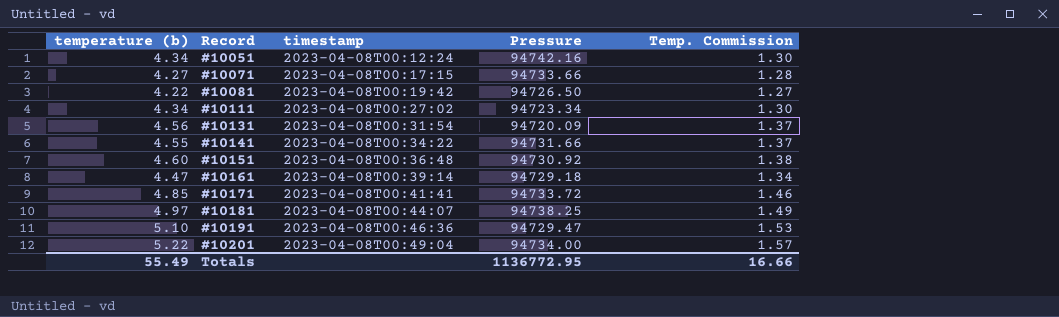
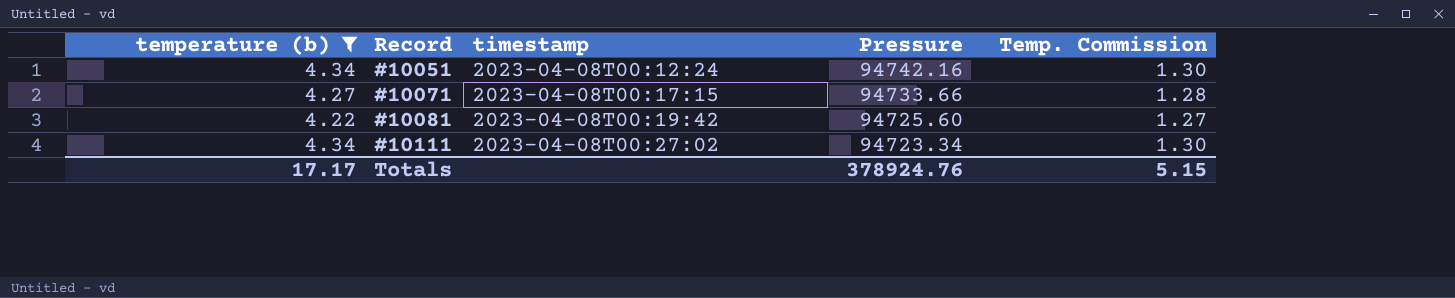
filter: none -> temperature (b) <= 4.34
#10081 | Pressure: 94726.50 -> 94725.60
Totals | temperature (b): 55.49 -> 17.17
Totals | Pressure: 1136772.95 -> 378924.76
Totals | Temp. Commission: 16.66 -> 5.15

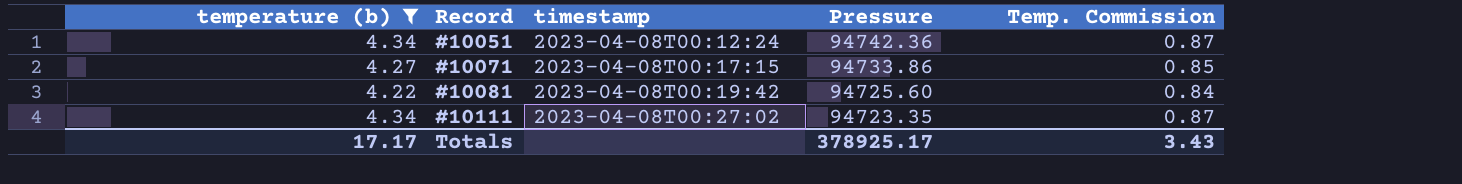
column Temp. Commission | formula: [temperature (b)] * 0.3 -> [temperature (b)] * 0.2
#10051 | Pressure: 94742.16 -> 94742.36
#10071 | Pressure: 94733.66 -> 94733.86
#10111 | Pressure: 94723.34 -> 94723.35
Totals | Pressure: 378924.76 -> 378925.17
Totals | Temp. Commission: 5.15 -> 3.43

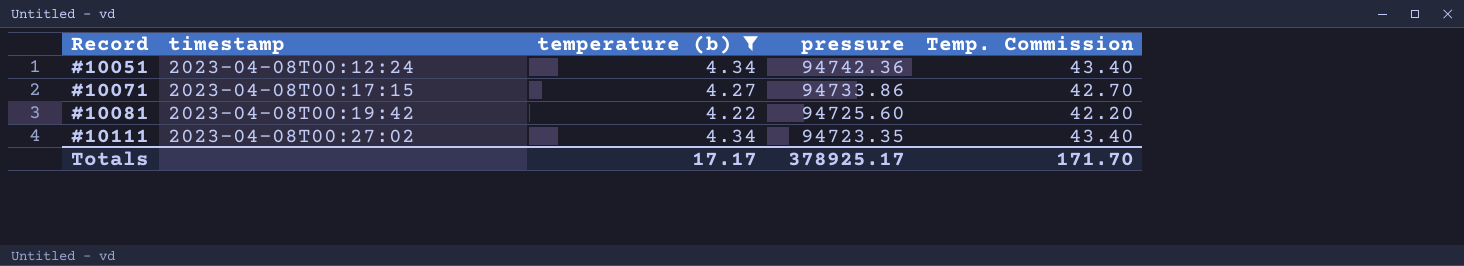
column temperature (b) | position: 1 -> 3
column name: Pressure -> pressure
column Temp. Commission | formula: [temperature (b)] * 0.2 -> [temperature (b)] * 10
Totals | Temp. Commission: 3.43 -> 171.70

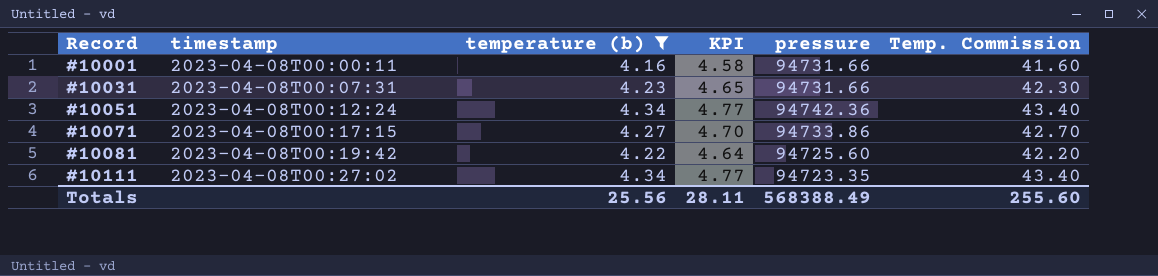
column KPI | formula: none -> [temperature (b)] * 1.1
row #10001: none -> 2023-04-08T00:00:11 | 4.16 | 4.58 | 94731.66 | 41.60
row #10031: none -> 2023-04-08T00:07:31 | 4.23 | 4.65 | 94731.66 | 42.30
Totals | temperature (b): 17.17 -> 25.56
Totals | pressure: 378925.17 -> 568388.49
Totals | Temp. Commission: 171.70 -> 255.60

